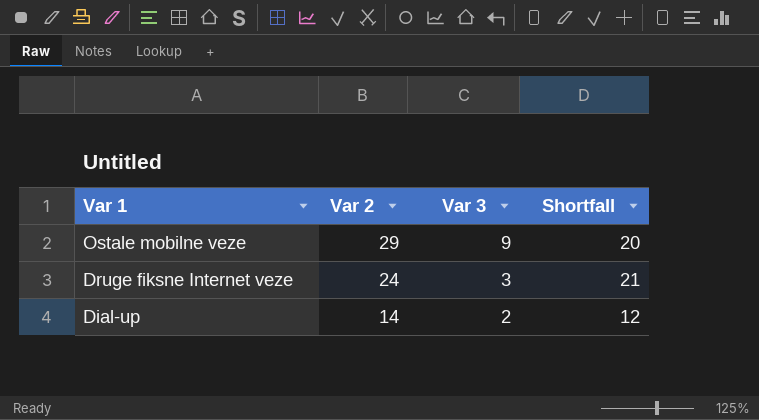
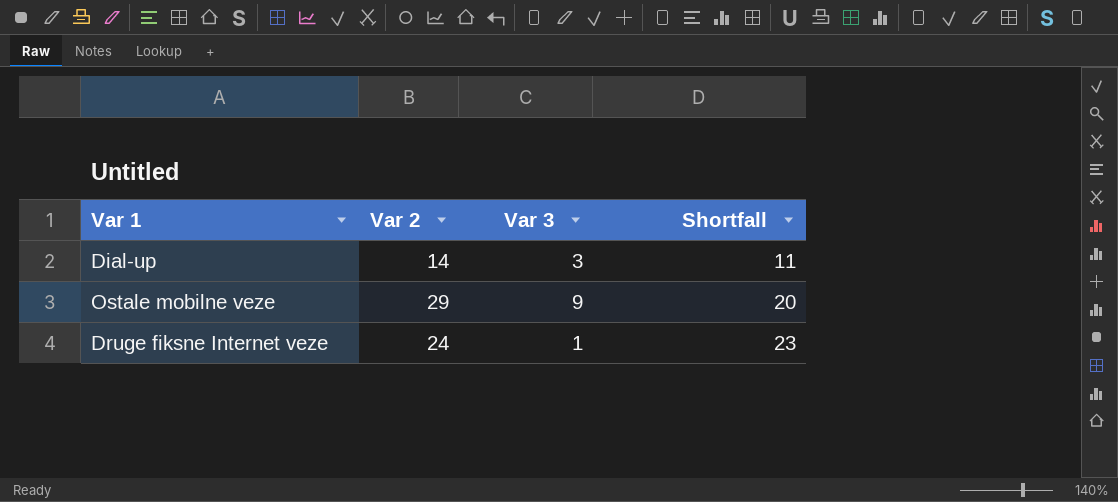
row order: Var 1 descending -> Shortfall ascending
Dial-up | Var 3: 2 -> 3
Dial-up | Shortfall: 12 -> 11
Druge fiksne Internet veze | Var 3: 3 -> 1
Druge fiksne Internet veze | Shortfall: 21 -> 23

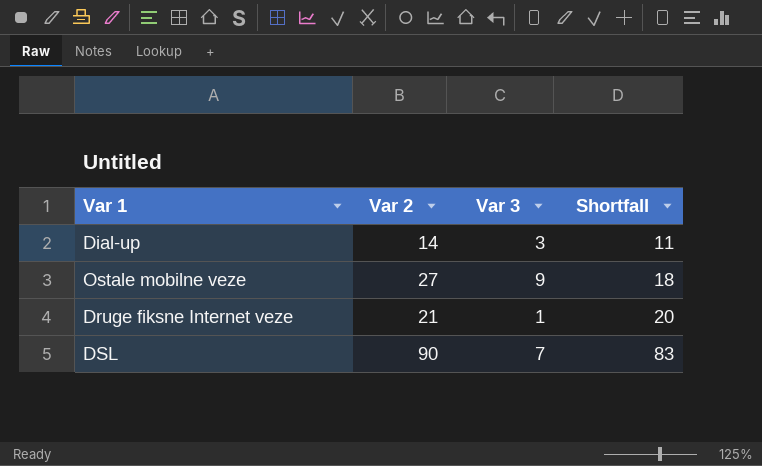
Ostale mobilne veze | Var 2: 29 -> 27
Ostale mobilne veze | Shortfall: 20 -> 18
Druge fiksne Internet veze | Var 2: 24 -> 21
Druge fiksne Internet veze | Shortfall: 23 -> 20
row DSL: none -> 90 | 7 | 83

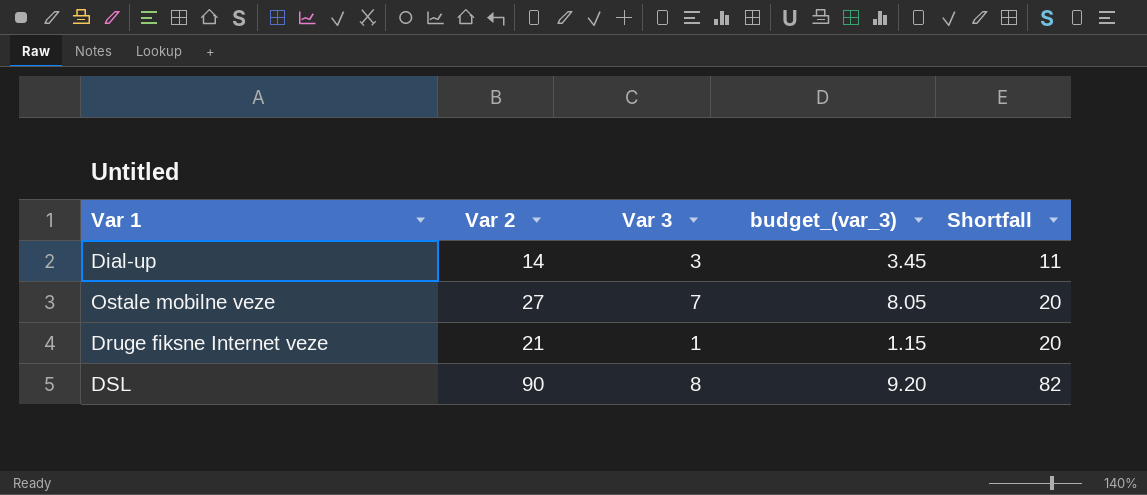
column budget_(var_3) | formula: none -> [Var 3] * 1.15
Ostale mobilne veze | Var 3: 9 -> 7
Ostale mobilne veze | Shortfall: 18 -> 20
DSL | Var 3: 7 -> 8
DSL | Shortfall: 83 -> 82

